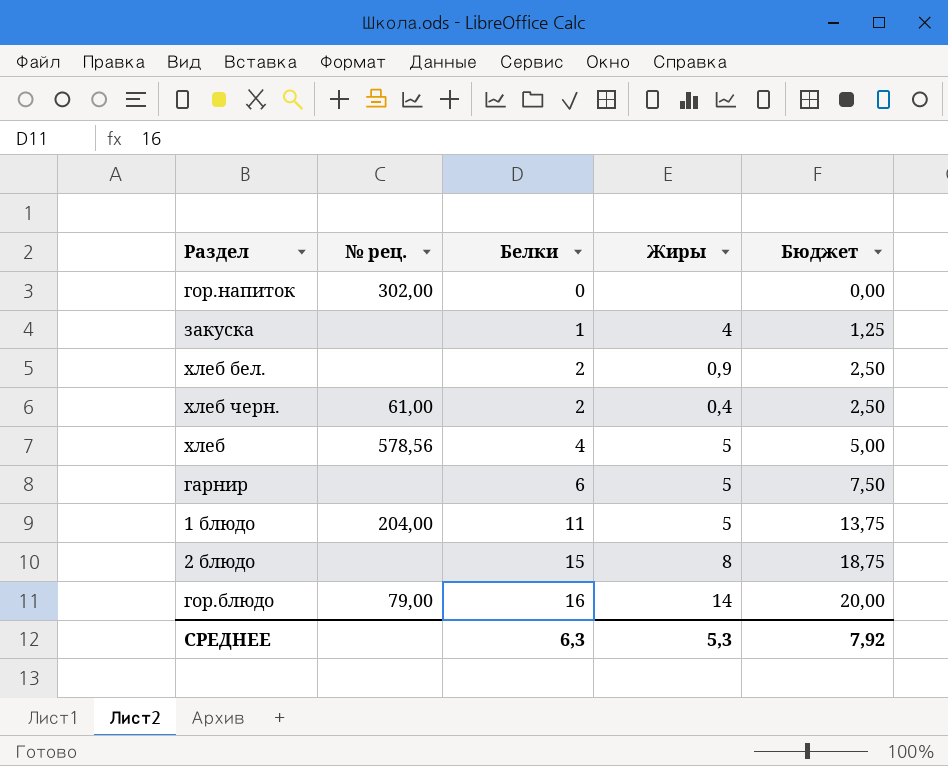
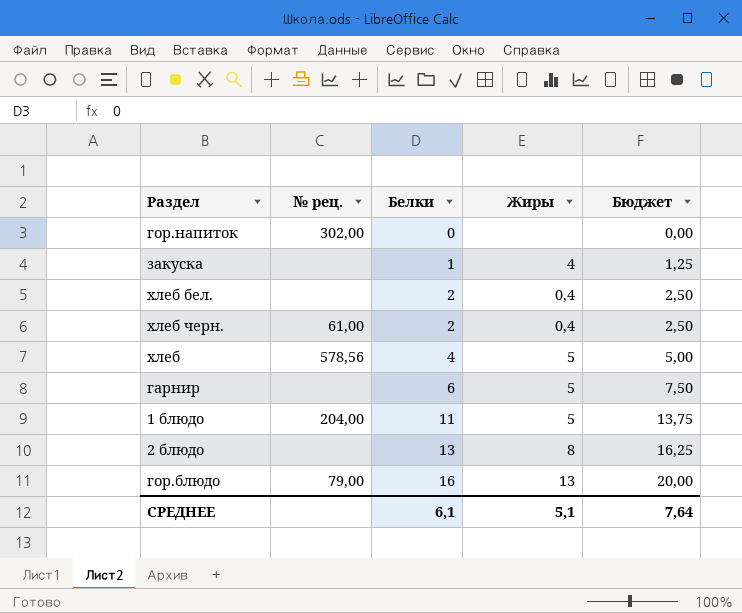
хлеб бел. | Жиры: 0,9 -> 0,4
2 блюдо | Белки: 15 -> 13
2 блюдо | Бюджет: 18,75 -> 16,25
гор.блюдо | Жиры: 14 -> 13
СРЕДНЕЕ | Белки: 6,3 -> 6,1
СРЕДНЕЕ | Жиры: 5,3 -> 5,1
СРЕДНЕЕ | Бюджет: 7,92 -> 7,64

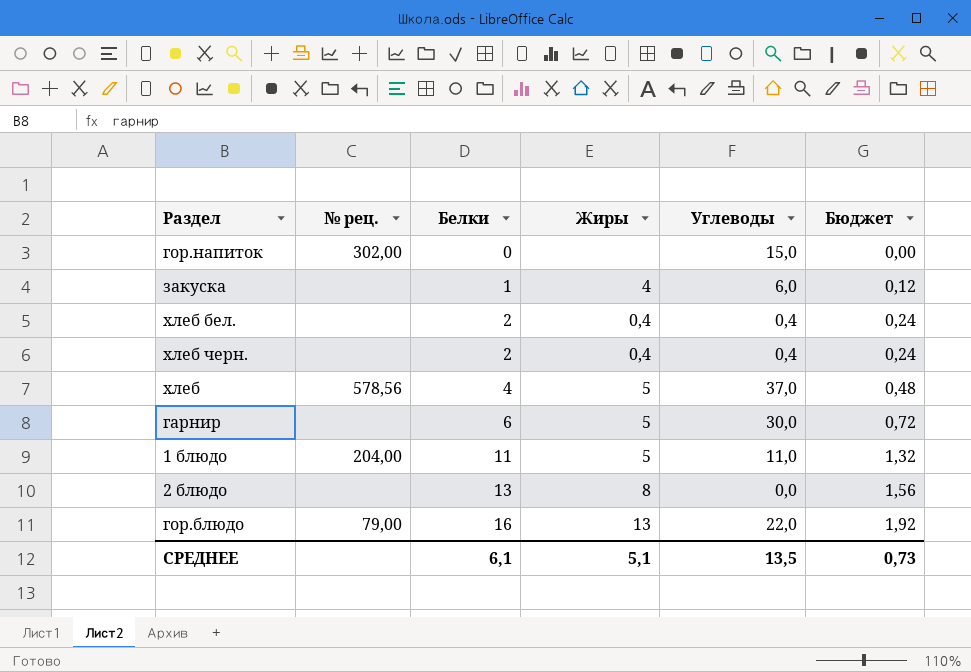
column Углеводы | position: none -> 5
column Бюджет | formula: [Белки] * 1,25 -> [Белки] * 0,12
хлеб черн. | № рец.: 61,00 -> none
СРЕДНЕЕ | Бюджет: 7,64 -> 0,73

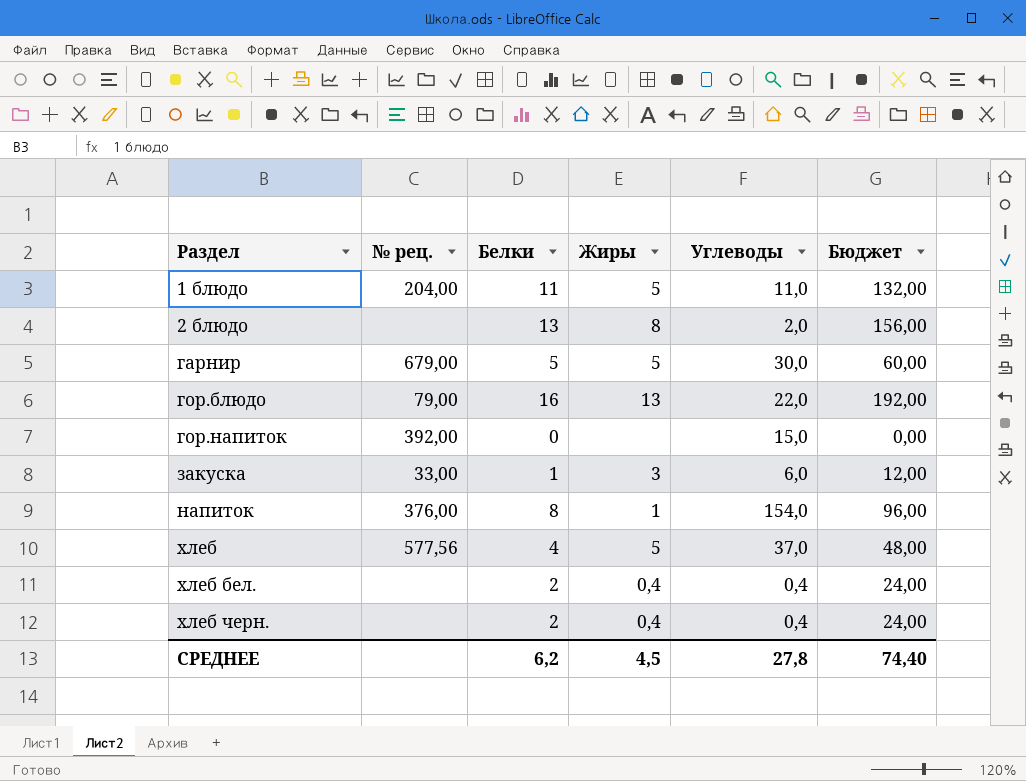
row order: Белки ascending -> Раздел ascending
column Бюджет | formula: [Белки] * 0,12 -> [Белки] * 12
2 блюдо | Углеводы: 0,0 -> 2,0
гарнир | № рец.: none -> 679,00
гарнир | Белки: 6 -> 5
гор.напиток | № рец.: 302,00 -> 392,00
закуска | № рец.: none -> 33,00
закуска | Жиры: 4 -> 3
row напиток: none -> 376,00 | 8 | 1 | 154,0 | 96,00
хлеб | № рец.: 578,56 -> 577,56
СРЕДНЕЕ | Белки: 6,1 -> 6,2
СРЕДНЕЕ | Жиры: 5,1 -> 4,5
СРЕДНЕЕ | Углеводы: 13,5 -> 27,8
СРЕДНЕЕ | Бюджет: 0,73 -> 74,40

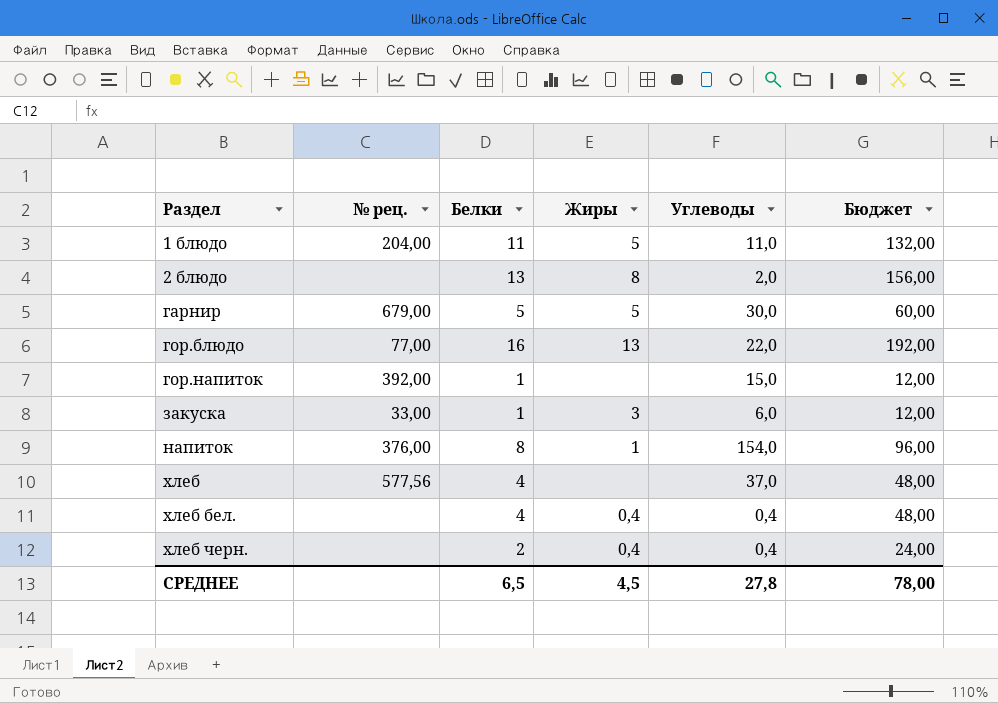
гор.блюдо | № рец.: 79,00 -> 77,00
гор.напиток | Белки: 0 -> 1
гор.напиток | Бюджет: 0,00 -> 12,00
хлеб | Жиры: 5 -> none
хлеб бел. | Белки: 2 -> 4
хлеб бел. | Бюджет: 24,00 -> 48,00
СРЕДНЕЕ | Белки: 6,2 -> 6,5
СРЕДНЕЕ | Бюджет: 74,40 -> 78,00

